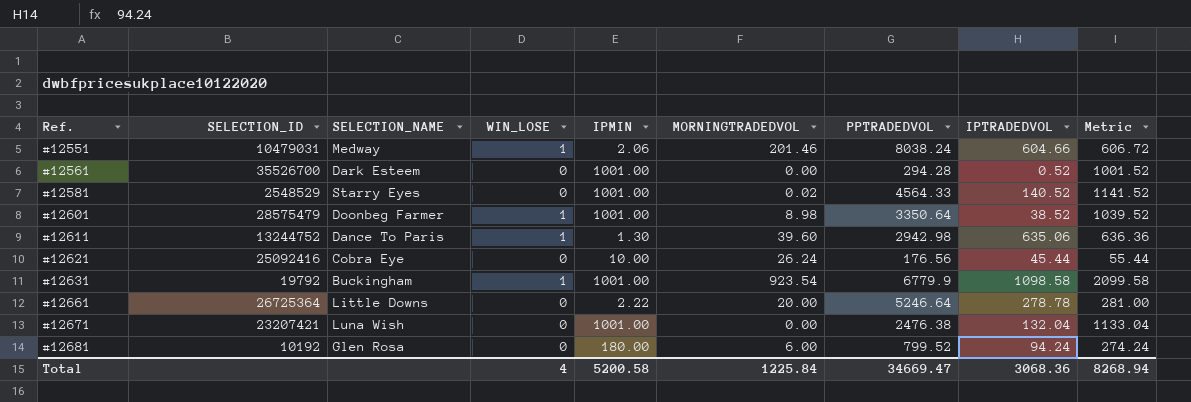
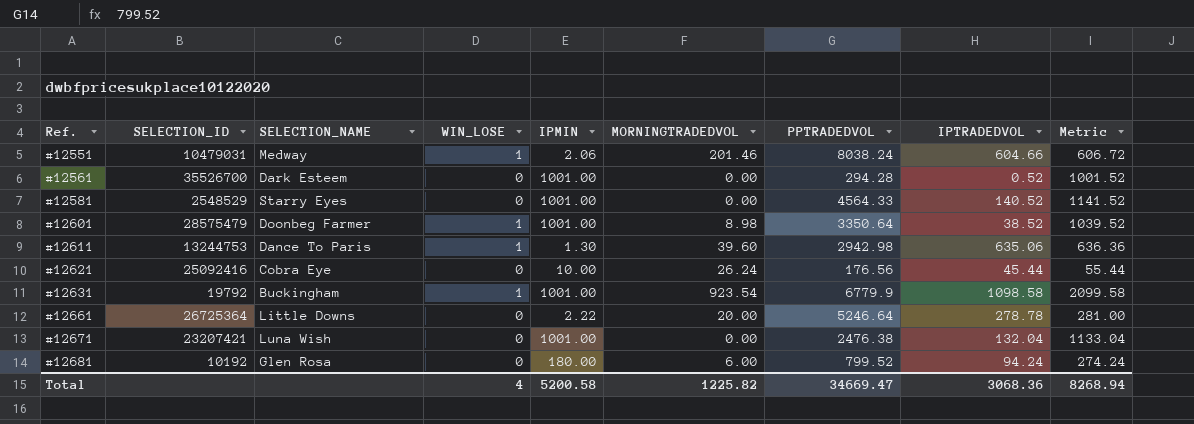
#12581 | MORNINGTRADEDVOL: 0.02 -> 0.00
#12611 | SELECTION_ID: 13244752 -> 13244753
Total | MORNINGTRADEDVOL: 1225.84 -> 1225.82

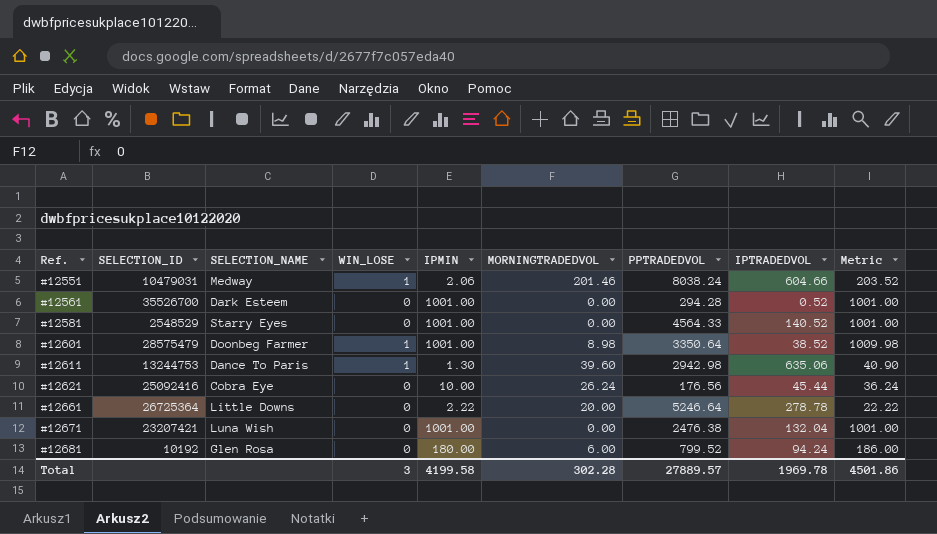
column Metric | formula: [IPMIN] + [IPTRADEDVOL] -> [IPMIN] + [MORNINGTRADEDVOL]
row #12631: 19792 | Buckingham | 1 | 1001.00 | 923.54 | 6779.9 | 1098.58 | 2099.58 -> none
Total | WIN_LOSE: 4 -> 3
Total | IPMIN: 5200.58 -> 4199.58
Total | MORNINGTRADEDVOL: 1225.82 -> 302.28
Total | PPTRADEDVOL: 34669.47 -> 27889.57
Total | IPTRADEDVOL: 3068.36 -> 1969.78
Total | Metric: 8268.94 -> 4501.86

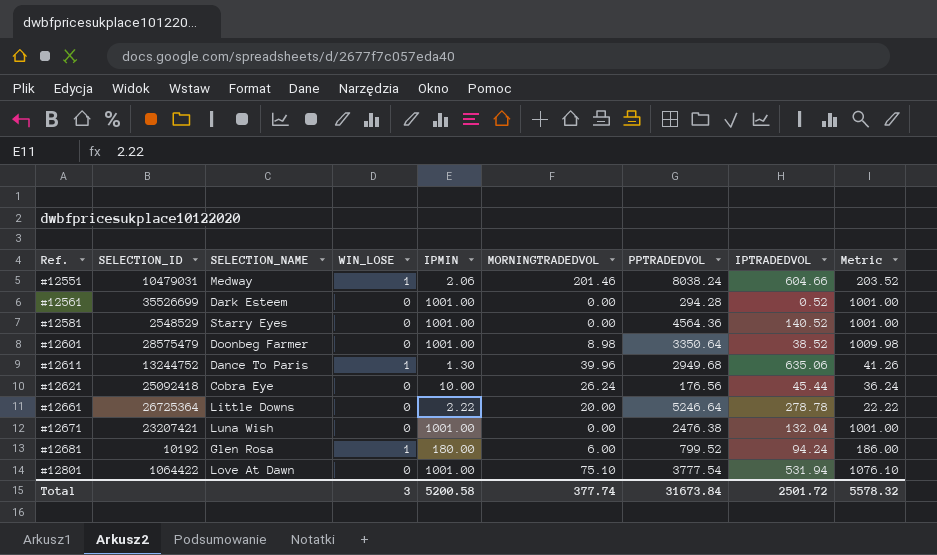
#12561 | SELECTION_ID: 35526700 -> 35526699
#12581 | PPTRADEDVOL: 4564.33 -> 4564.36
#12601 | WIN_LOSE: 1 -> 0
#12611 | SELECTION_ID: 13244753 -> 13244752
#12611 | MORNINGTRADEDVOL: 39.60 -> 39.96
#12611 | PPTRADEDVOL: 2942.98 -> 2949.68
#12611 | Metric: 40.90 -> 41.26
#12621 | SELECTION_ID: 25092416 -> 25092418
#12681 | WIN_LOSE: 0 -> 1
row #12801: none -> 1064422 | Love At Dawn | 0 | 1001.00 | 75.10 | 3777.54 | 531.94 | 1076.10
Total | IPMIN: 4199.58 -> 5200.58
Total | MORNINGTRADEDVOL: 302.28 -> 377.74
Total | PPTRADEDVOL: 27889.57 -> 31673.84
Total | IPTRADEDVOL: 1969.78 -> 2501.72
Total | Metric: 4501.86 -> 5578.32

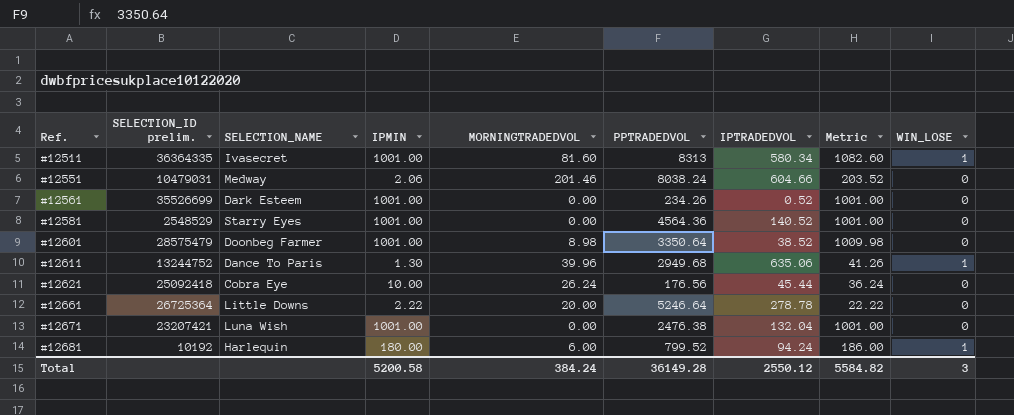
column name: SELECTION_ID -> SELECTION_ID prelim.
column WIN_LOSE | position: 4 -> 9
row #12801: 1064422 | Love At Dawn | 0 | 1001.00 | 75.10 | 3777.54 | 531.94 | 1076.10 -> none
row #12511: none -> 36364335 | Ivasecret | 1001.00 | 81.60 | 8313 | 580.34 | 1082.60 | 1
#12551 | WIN_LOSE: 1 -> 0
#12561 | PPTRADEDVOL: 294.28 -> 234.26
#12681 | SELECTION_NAME: Glen Rosa -> Harlequin
Total | MORNINGTRADEDVOL: 377.74 -> 384.24
Total | PPTRADEDVOL: 31673.84 -> 36149.28
Total | IPTRADEDVOL: 2501.72 -> 2550.12
Total | Metric: 5578.32 -> 5584.82

